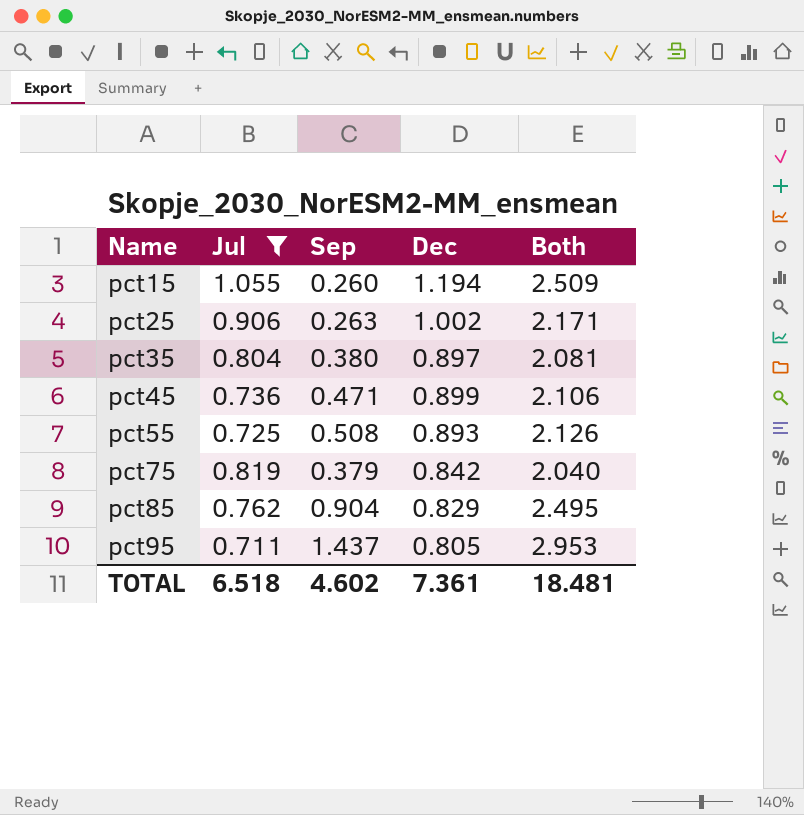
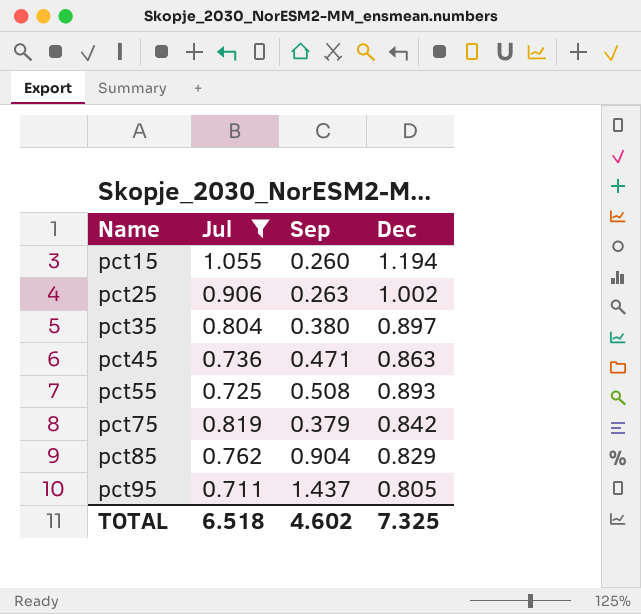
column Both | formula: [Jul] + [Sep] + [Dec] -> none
pct45 | Dec: 0.899 -> 0.863
TOTAL | Dec: 7.361 -> 7.325

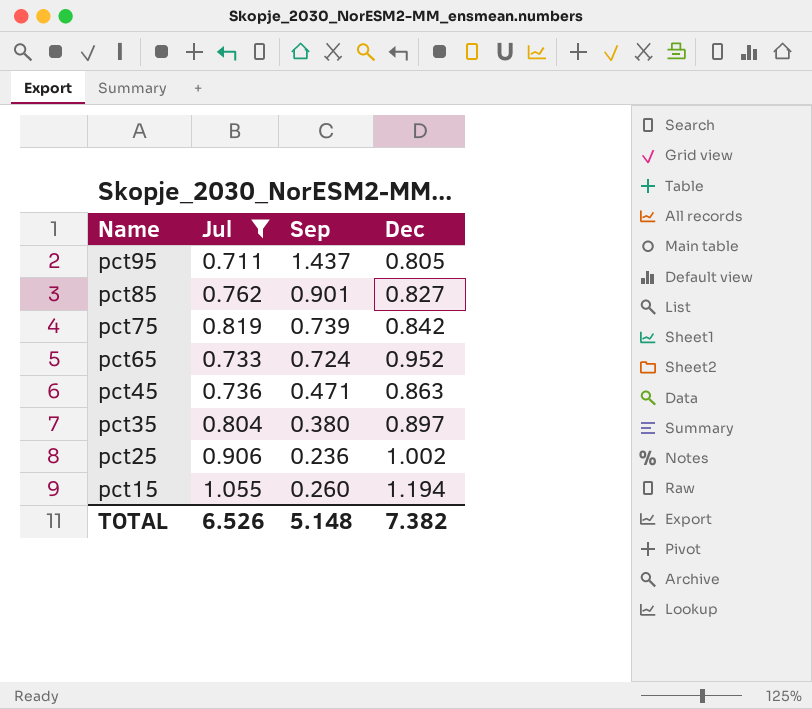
row order: Name ascending -> Name descending
row pct55: 0.725 | 0.508 | 0.893 -> none
pct85 | Sep: 0.904 -> 0.901
pct85 | Dec: 0.829 -> 0.827
pct75 | Sep: 0.379 -> 0.739
row pct65: none -> 0.733 | 0.724 | 0.952
pct25 | Sep: 0.263 -> 0.236
TOTAL | Jul: 6.518 -> 6.526
TOTAL | Sep: 4.602 -> 5.148
TOTAL | Dec: 7.325 -> 7.382

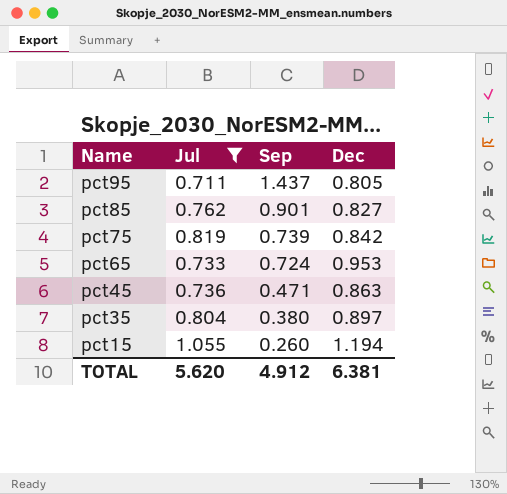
row pct25: 0.906 | 0.236 | 1.002 -> none
pct65 | Dec: 0.952 -> 0.953
TOTAL | Jul: 6.526 -> 5.620
TOTAL | Sep: 5.148 -> 4.912
TOTAL | Dec: 7.382 -> 6.381

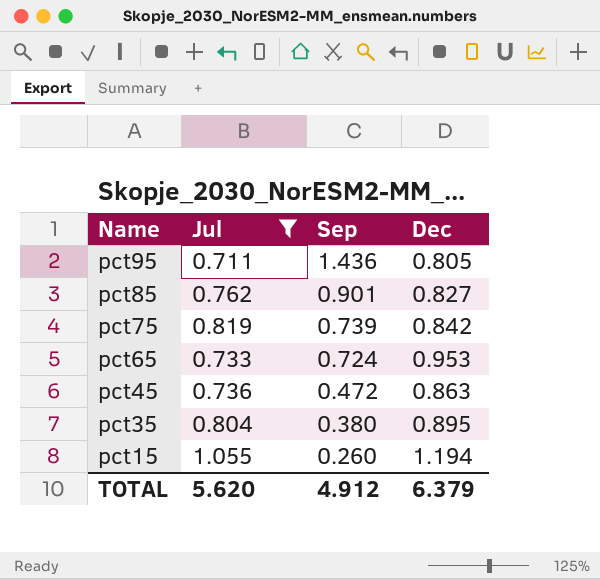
pct95 | Sep: 1.437 -> 1.436
pct45 | Sep: 0.471 -> 0.472
pct35 | Dec: 0.897 -> 0.895
TOTAL | Dec: 6.381 -> 6.379

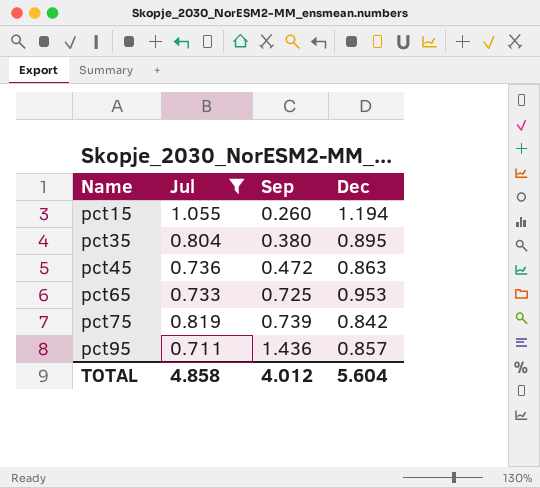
row order: Name descending -> Name ascending
row pct85: 0.762 | 0.901 | 0.827 -> none
pct65 | Sep: 0.724 -> 0.725
pct95 | Dec: 0.805 -> 0.857
TOTAL | Jul: 5.620 -> 4.858
TOTAL | Sep: 4.912 -> 4.012
TOTAL | Dec: 6.379 -> 5.604

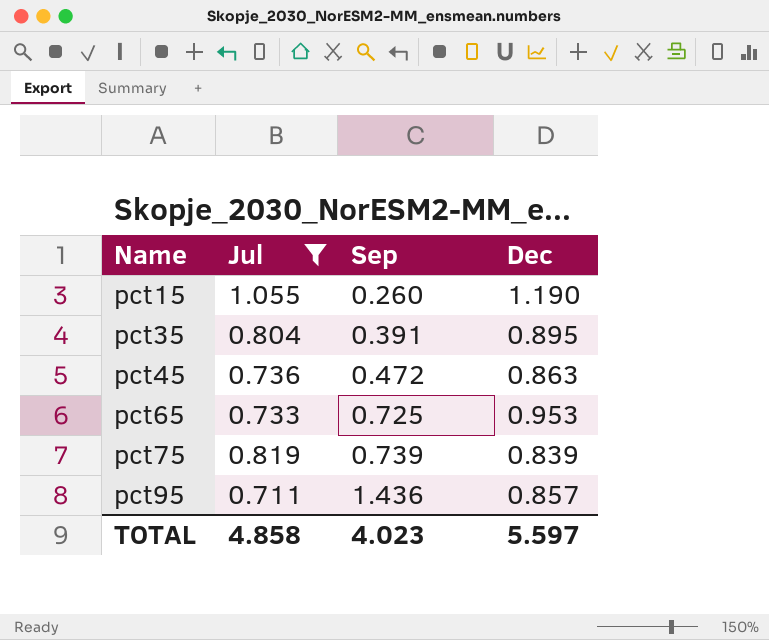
pct15 | Dec: 1.194 -> 1.190
pct35 | Sep: 0.380 -> 0.391
pct75 | Dec: 0.842 -> 0.839
TOTAL | Sep: 4.012 -> 4.023
TOTAL | Dec: 5.604 -> 5.597

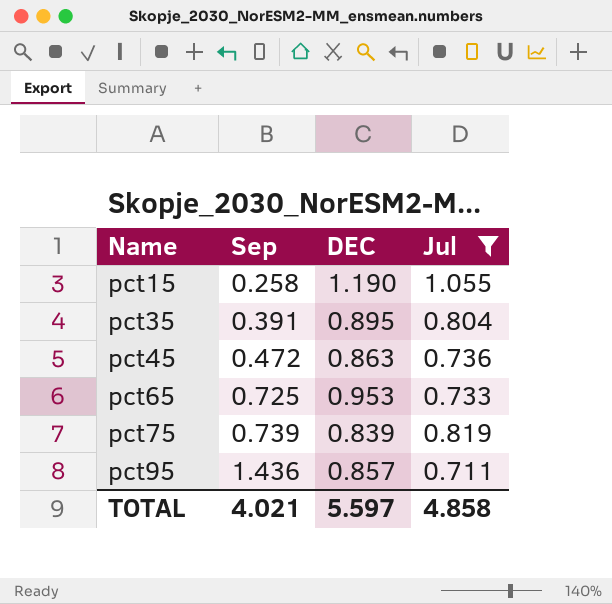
column name: Dec -> DEC
column Jul | position: 2 -> 4
pct15 | Sep: 0.260 -> 0.258
TOTAL | Sep: 4.023 -> 4.021

